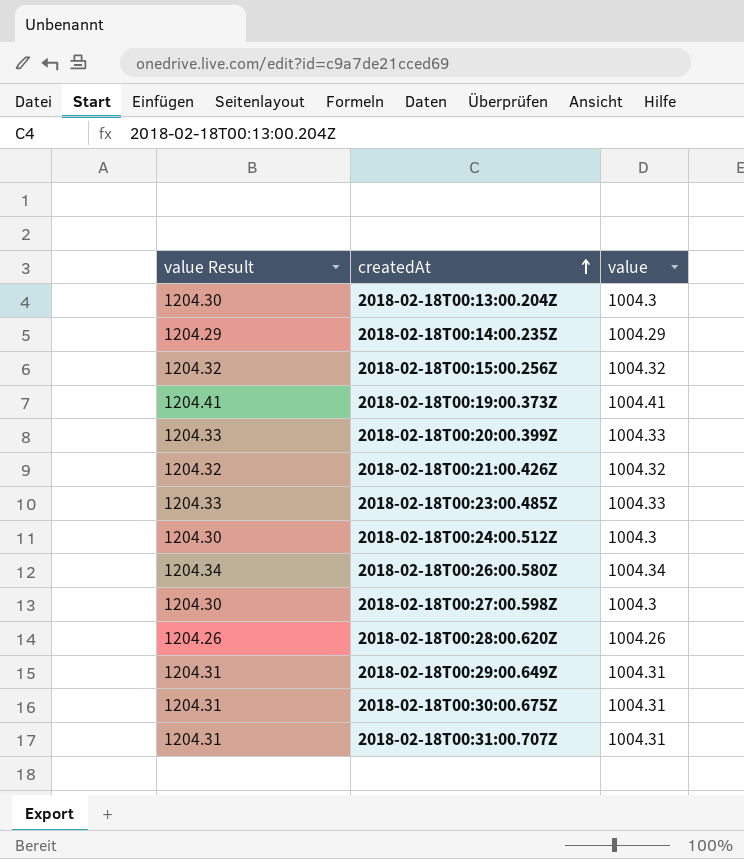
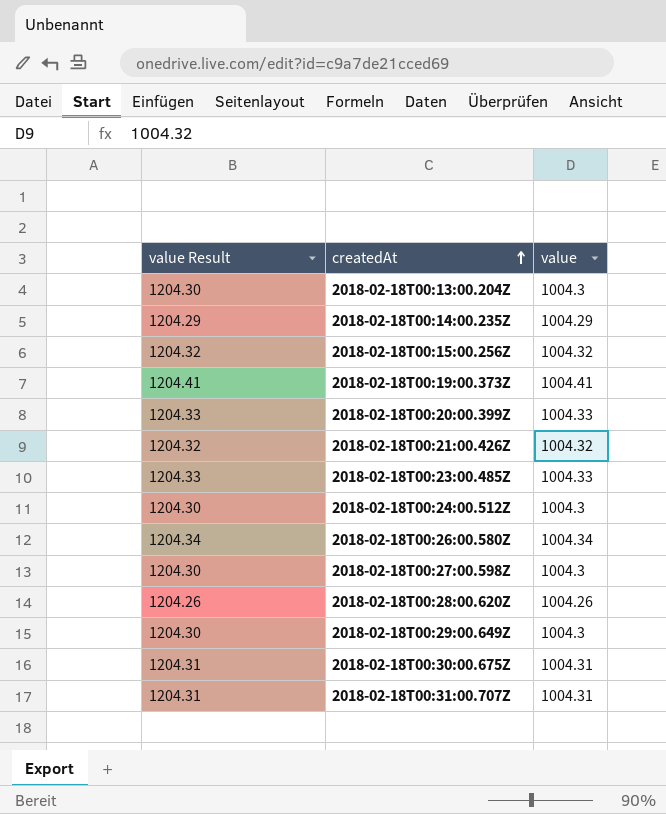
2018-02-18T00:29:00.649Z | value Result: 1204.31 -> 1204.30
2018-02-18T00:29:00.649Z | value: 1004.31 -> 1004.3

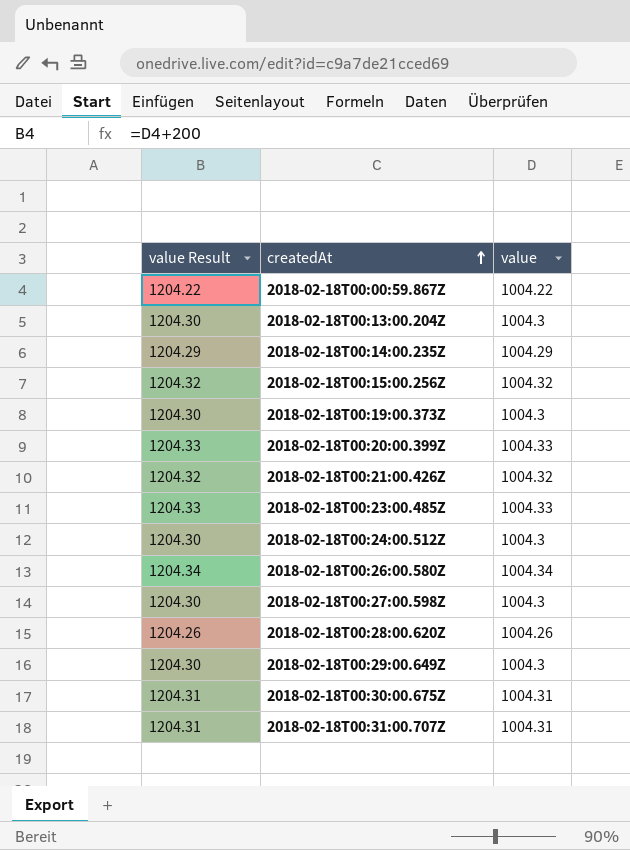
row 2018-02-18T00:00:59.867Z: none -> 1204.22 | 1004.22
2018-02-18T00:19:00.373Z | value Result: 1204.41 -> 1204.30
2018-02-18T00:19:00.373Z | value: 1004.41 -> 1004.3

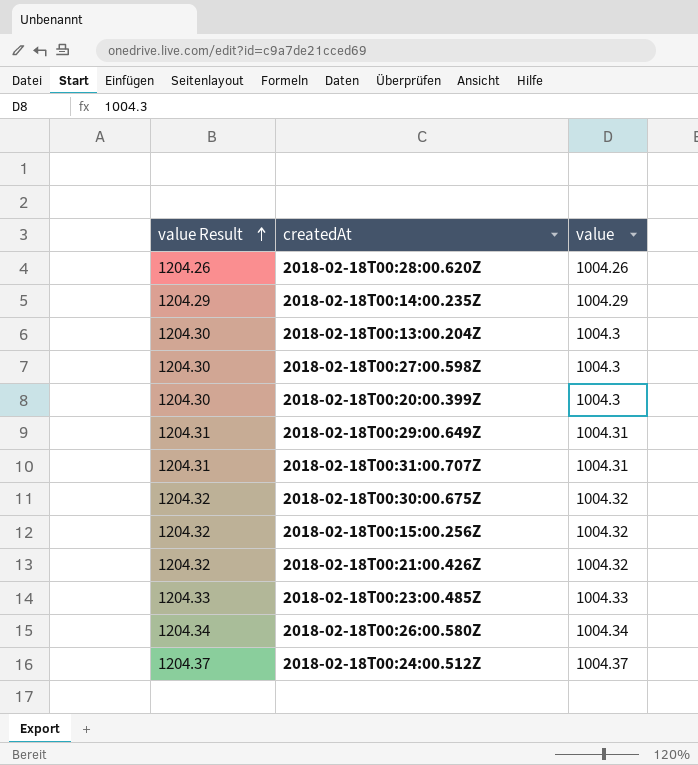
row order: createdAt ascending -> value Result ascending
row 2018-02-18T00:00:59.867Z: 1204.22 | 1004.22 -> none
row 2018-02-18T00:19:00.373Z: 1204.30 | 1004.3 -> none
2018-02-18T00:20:00.399Z | value Result: 1204.33 -> 1204.30
2018-02-18T00:20:00.399Z | value: 1004.33 -> 1004.3
2018-02-18T00:29:00.649Z | value Result: 1204.30 -> 1204.31
2018-02-18T00:29:00.649Z | value: 1004.3 -> 1004.31
2018-02-18T00:30:00.675Z | value Result: 1204.31 -> 1204.32
2018-02-18T00:30:00.675Z | value: 1004.31 -> 1004.32
2018-02-18T00:24:00.512Z | value Result: 1204.30 -> 1204.37
2018-02-18T00:24:00.512Z | value: 1004.3 -> 1004.37

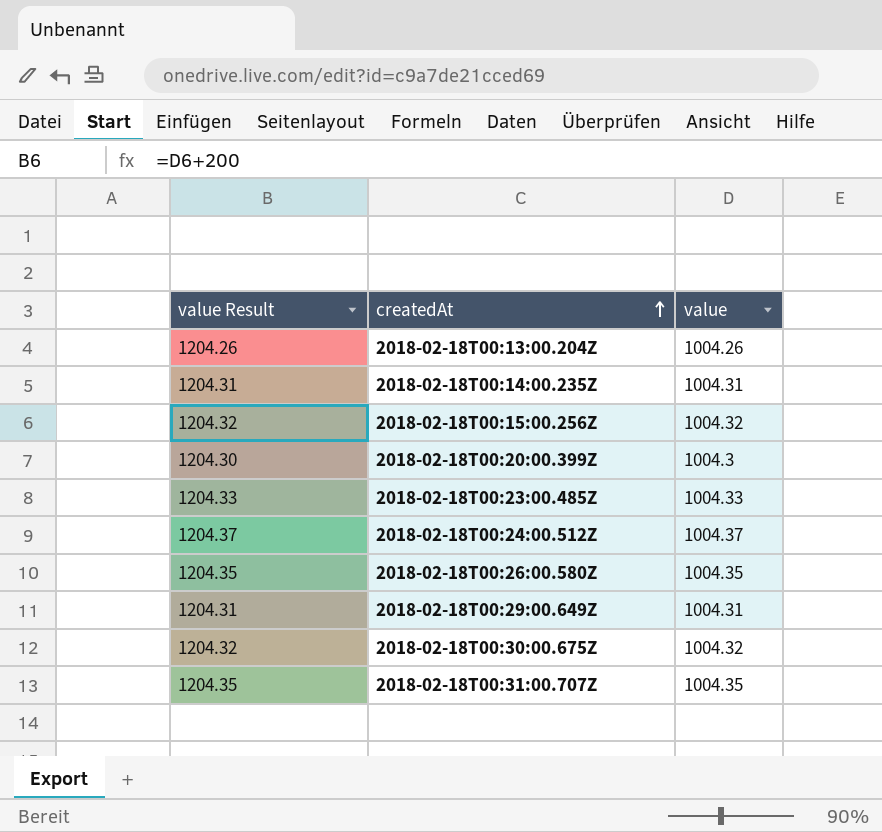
row order: value Result ascending -> createdAt ascending
row 2018-02-18T00:28:00.620Z: 1204.26 | 1004.26 -> none
row 2018-02-18T00:27:00.598Z: 1204.30 | 1004.3 -> none
row 2018-02-18T00:21:00.426Z: 1204.32 | 1004.32 -> none
2018-02-18T00:13:00.204Z | value Result: 1204.30 -> 1204.26
2018-02-18T00:13:00.204Z | value: 1004.3 -> 1004.26
2018-02-18T00:14:00.235Z | value Result: 1204.29 -> 1204.31
2018-02-18T00:14:00.235Z | value: 1004.29 -> 1004.31
2018-02-18T00:26:00.580Z | value Result: 1204.34 -> 1204.35
2018-02-18T00:26:00.580Z | value: 1004.34 -> 1004.35
2018-02-18T00:31:00.707Z | value Result: 1204.31 -> 1204.35
2018-02-18T00:31:00.707Z | value: 1004.31 -> 1004.35

